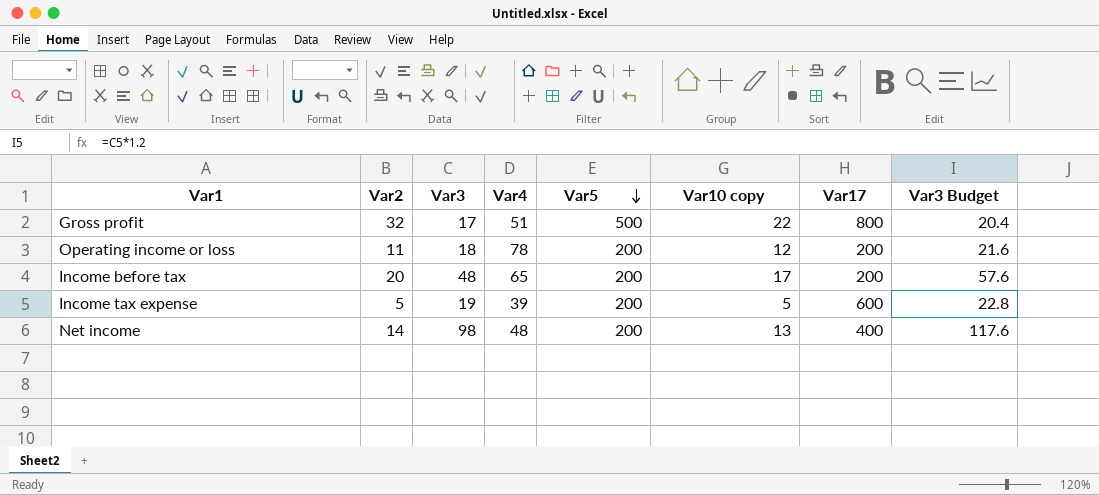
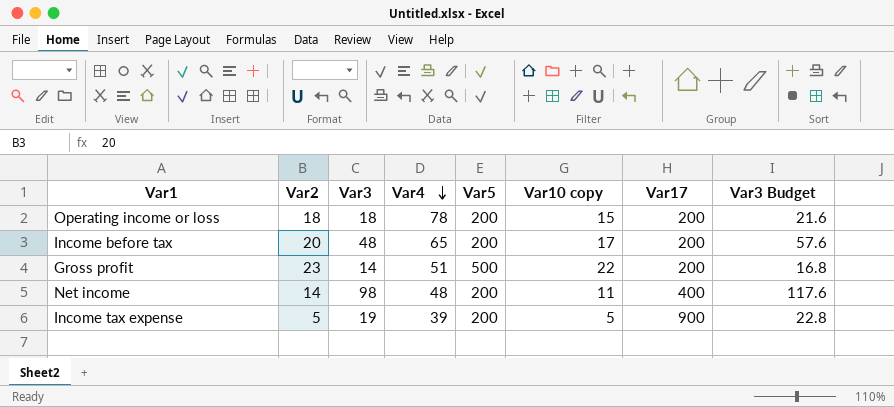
row order: Var5 descending -> Var4 descending
Operating income or loss | Var2: 11 -> 18
Operating income or loss | Var10 copy: 12 -> 15
Gross profit | Var2: 32 -> 23
Gross profit | Var3: 17 -> 14
Gross profit | Var17: 800 -> 200
Gross profit | Var3 Budget: 20.4 -> 16.8
Net income | Var10 copy: 13 -> 11
Income tax expense | Var17: 600 -> 900

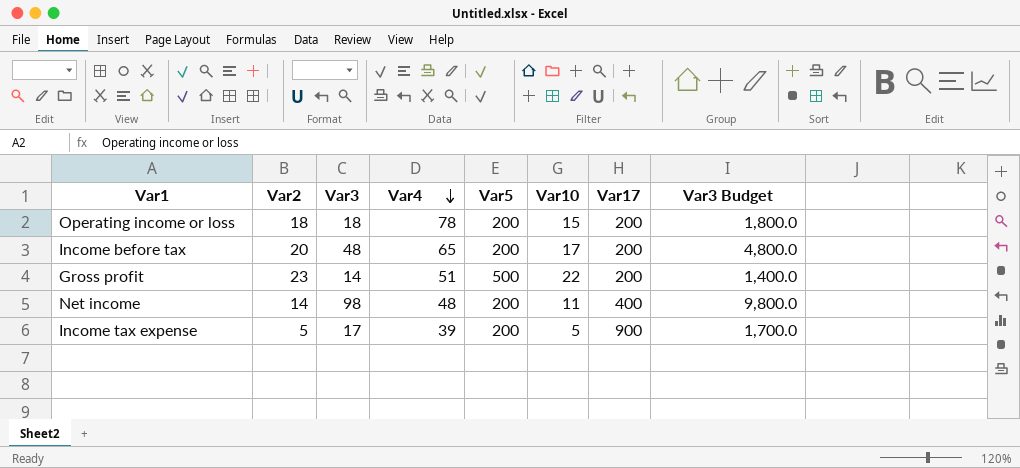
column name: Var10 copy -> Var10
column Var3 Budget | formula: [Var3] * 1.2 -> [Var3] * 100
Income tax expense | Var3: 19 -> 17

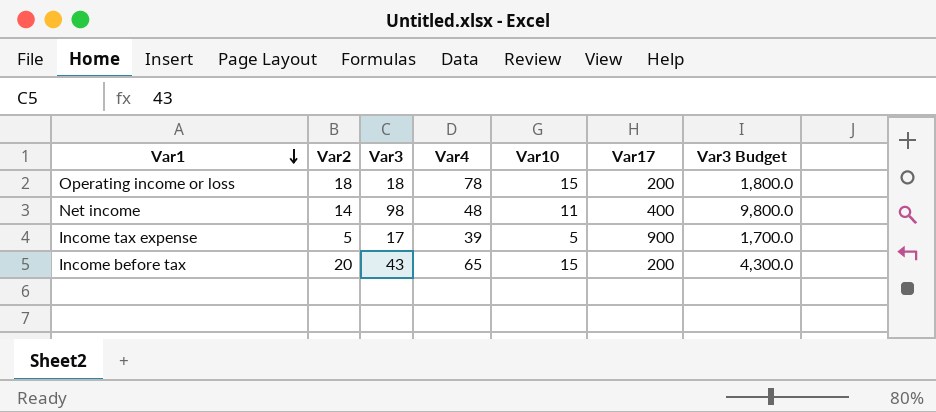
row order: Var4 descending -> Var1 descending
column Var5 | position: 5 -> none
row Gross profit: 23 | 14 | 51 | 500 | 22 | 200 | 1,400.0 -> none
Income before tax | Var3: 48 -> 43
Income before tax | Var10: 17 -> 15
Income before tax | Var3 Budget: 4,800.0 -> 4,300.0

